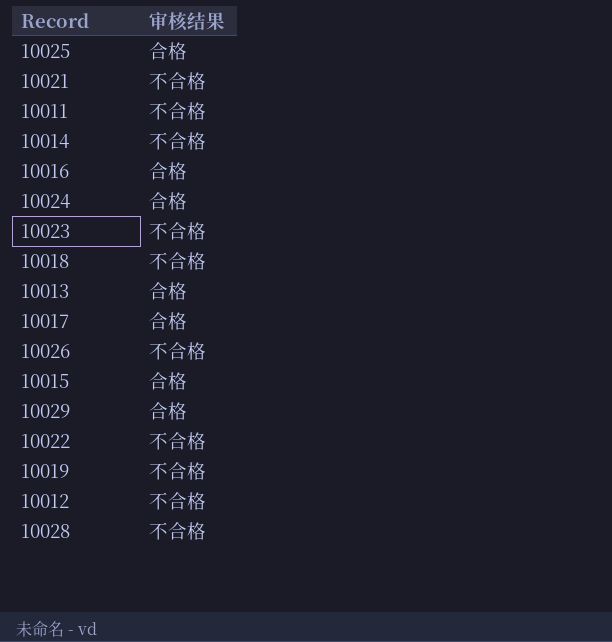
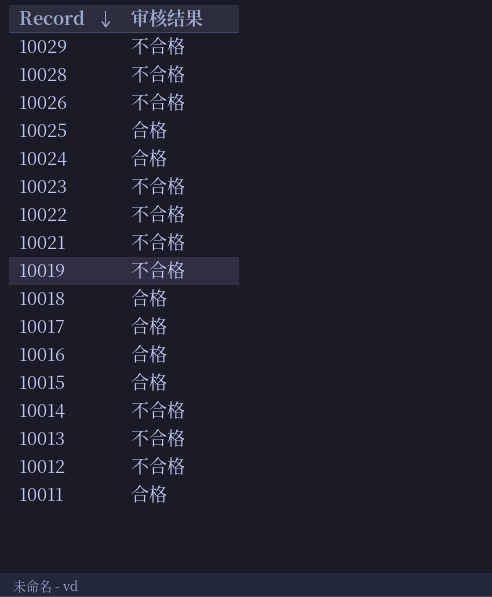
row order: none -> Record descending
10029 | 审核结果: 合格 -> 不合格
10018 | 审核结果: 不合格 -> 合格
10013 | 审核结果: 合格 -> 不合格
10011 | 审核结果: 不合格 -> 合格

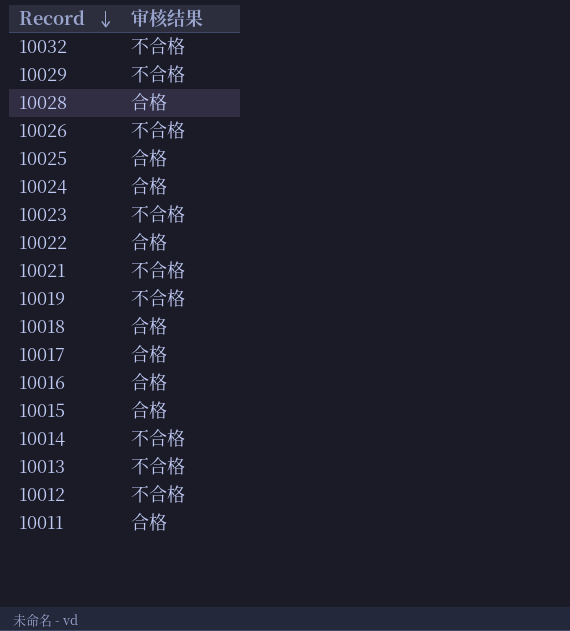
row 10032: none -> 不合格
10028 | 审核结果: 不合格 -> 合格
10022 | 审核结果: 不合格 -> 合格

